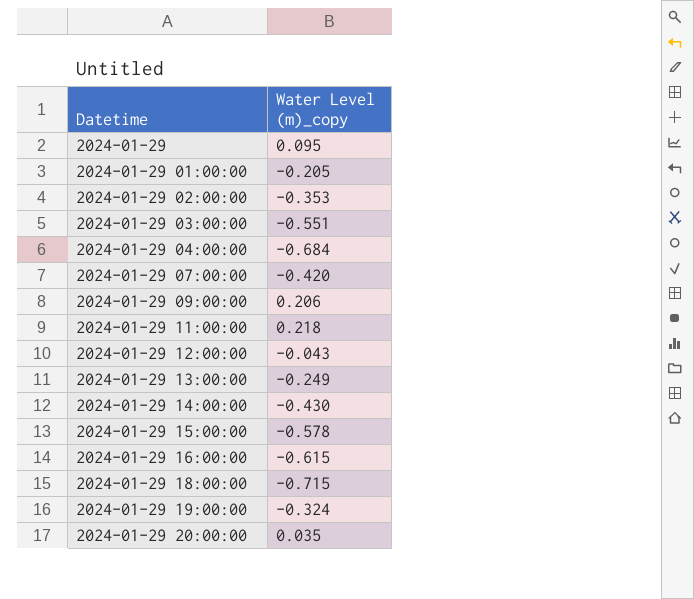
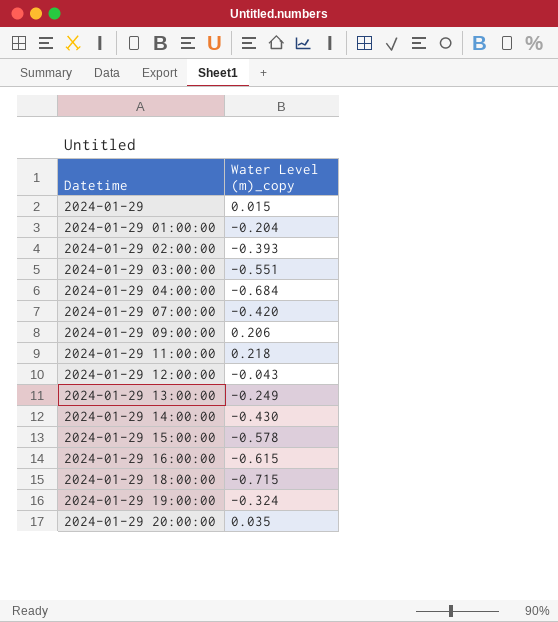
2024-01-29 | Water Level (m)_copy: 0.095 -> 0.015
2024-01-29 01:00:00 | Water Level (m)_copy: -0.205 -> -0.204
2024-01-29 02:00:00 | Water Level (m)_copy: -0.353 -> -0.393

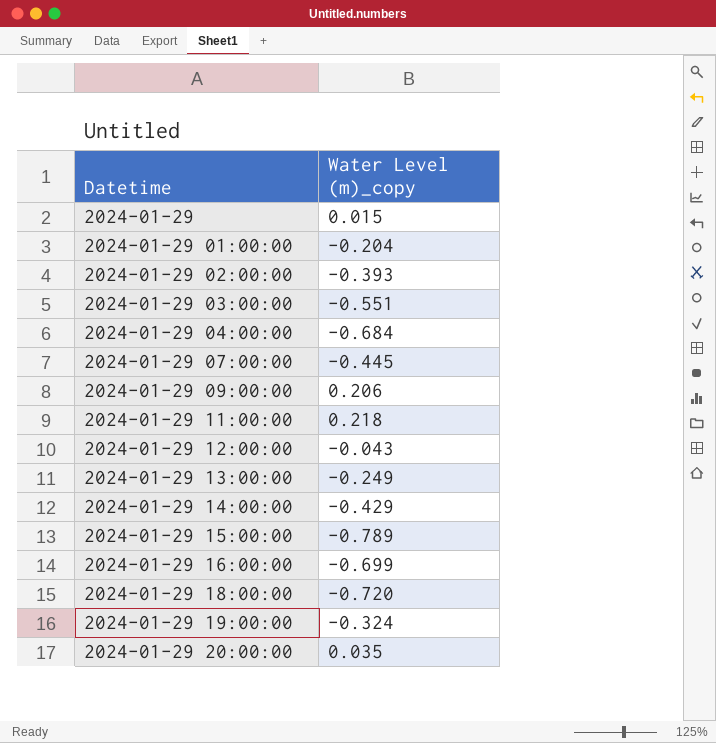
2024-01-29 07:00:00 | Water Level (m)_copy: -0.420 -> -0.445
2024-01-29 14:00:00 | Water Level (m)_copy: -0.430 -> -0.429
2024-01-29 15:00:00 | Water Level (m)_copy: -0.578 -> -0.789
2024-01-29 16:00:00 | Water Level (m)_copy: -0.615 -> -0.699
2024-01-29 18:00:00 | Water Level (m)_copy: -0.715 -> -0.720

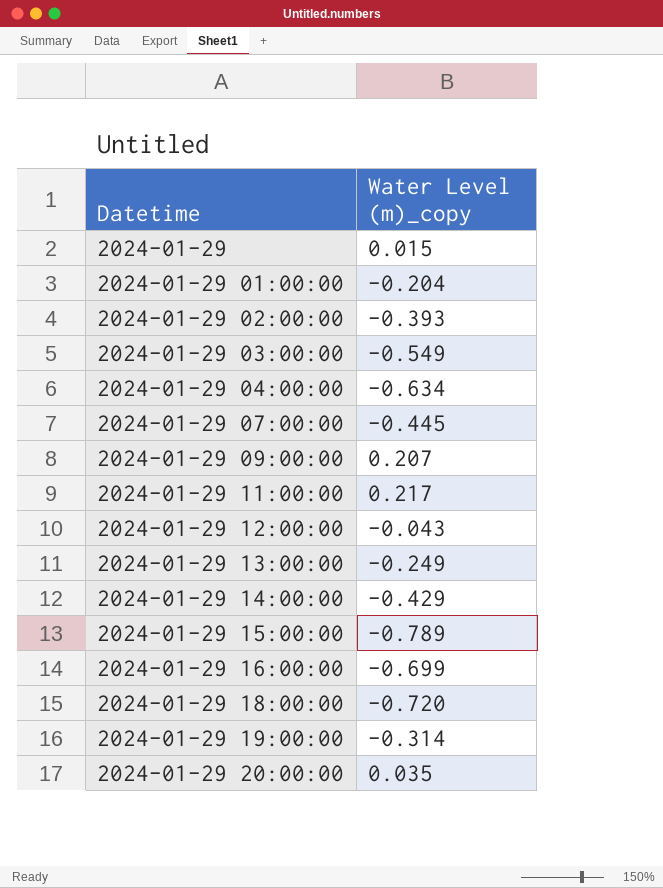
2024-01-29 03:00:00 | Water Level (m)_copy: -0.551 -> -0.549
2024-01-29 04:00:00 | Water Level (m)_copy: -0.684 -> -0.634
2024-01-29 09:00:00 | Water Level (m)_copy: 0.206 -> 0.207
2024-01-29 11:00:00 | Water Level (m)_copy: 0.218 -> 0.217
2024-01-29 19:00:00 | Water Level (m)_copy: -0.324 -> -0.314

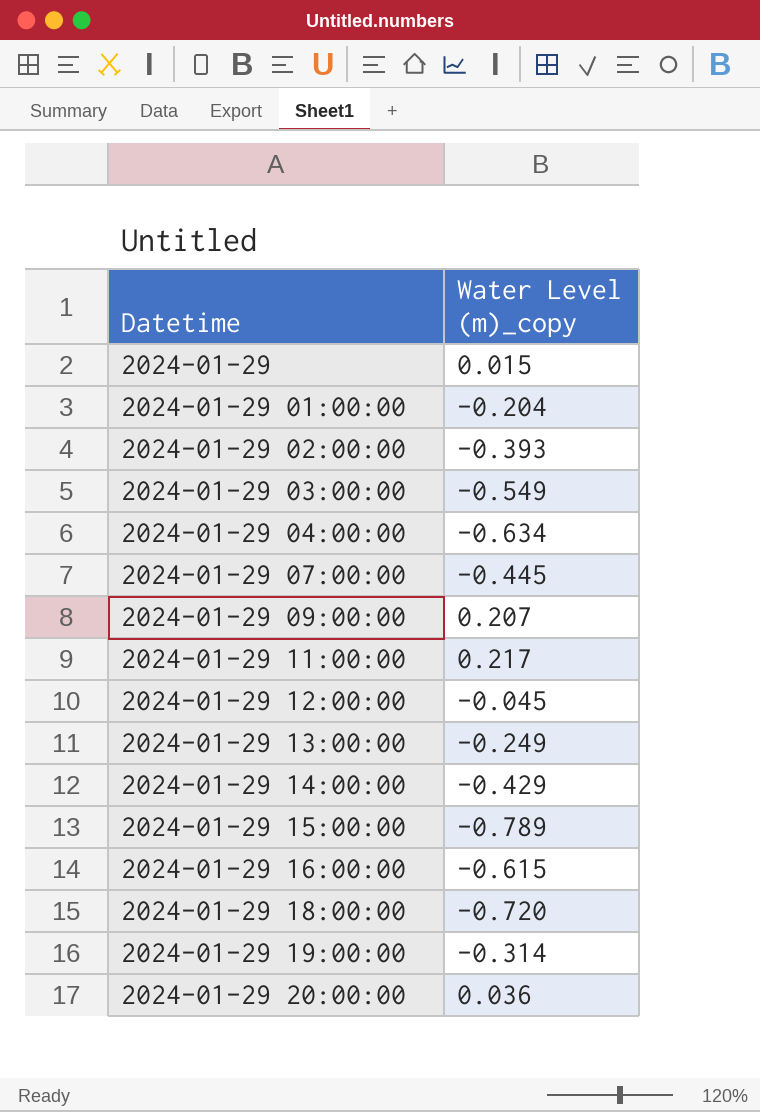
2024-01-29 12:00:00 | Water Level (m)_copy: -0.043 -> -0.045
2024-01-29 16:00:00 | Water Level (m)_copy: -0.699 -> -0.615
2024-01-29 20:00:00 | Water Level (m)_copy: 0.035 -> 0.036

